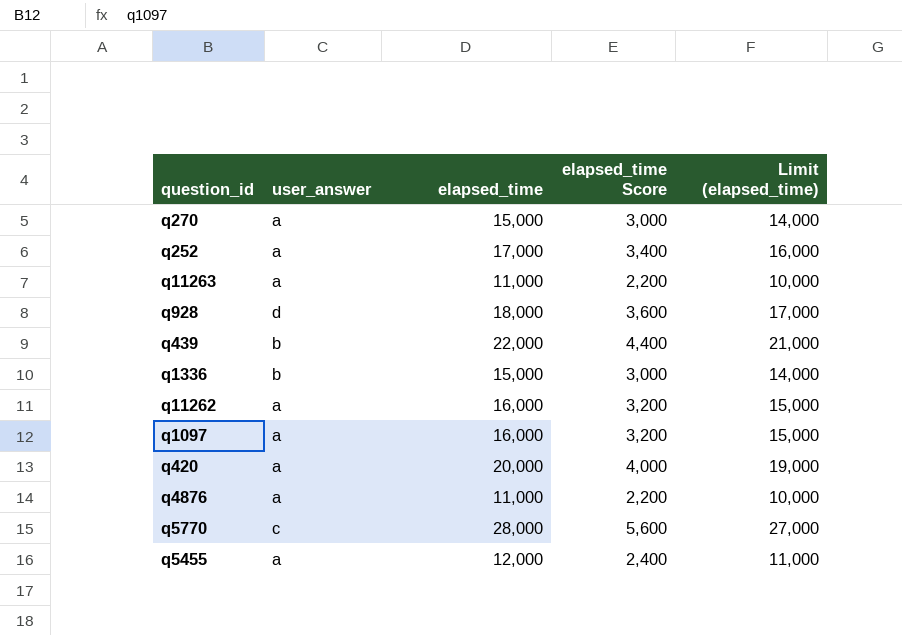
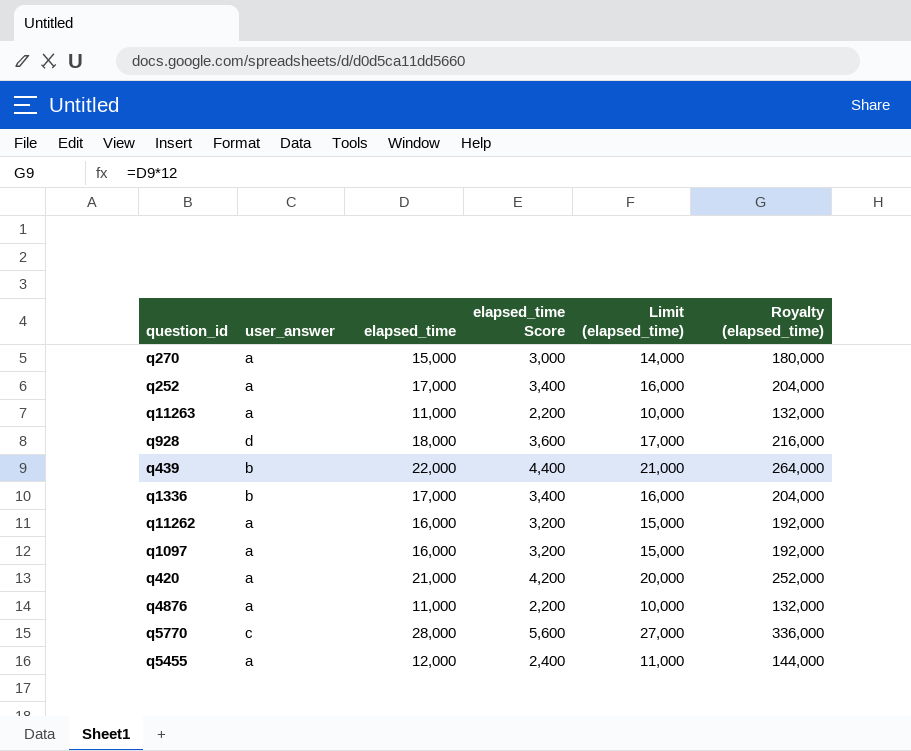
column Royalty (elapsed_time) | formula: none -> [elapsed_time] * 12
q1336 | elapsed_time: 15,000 -> 17,000
q1336 | elapsed_time Score: 3,000 -> 3,400
q1336 | Limit (elapsed_time): 14,000 -> 16,000
q420 | elapsed_time: 20,000 -> 21,000
q420 | elapsed_time Score: 4,000 -> 4,200
q420 | Limit (elapsed_time): 19,000 -> 20,000

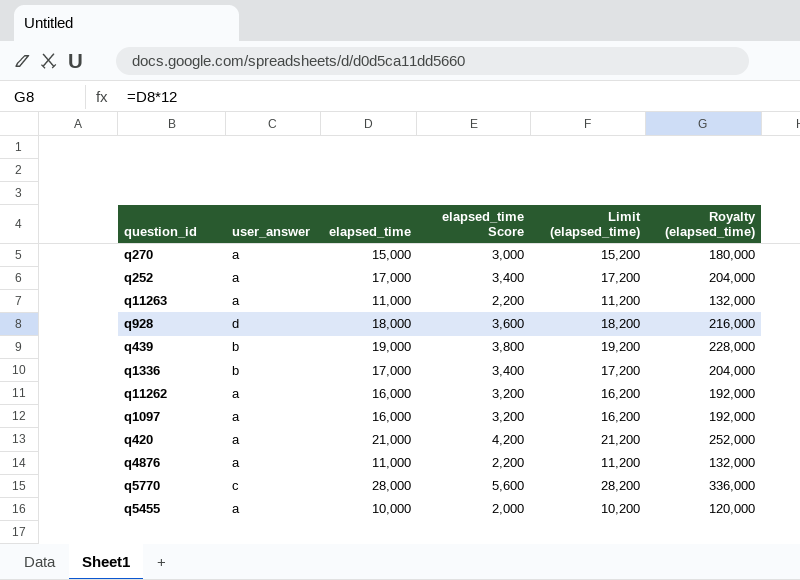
column Limit (elapsed_time) | formula: [elapsed_time] - 1000 -> [elapsed_time] + 200
q439 | elapsed_time: 22,000 -> 19,000
q439 | elapsed_time Score: 4,400 -> 3,800
q439 | Royalty (elapsed_time): 264,000 -> 228,000
q5455 | elapsed_time: 12,000 -> 10,000
q5455 | elapsed_time Score: 2,400 -> 2,000
q5455 | Royalty (elapsed_time): 144,000 -> 120,000

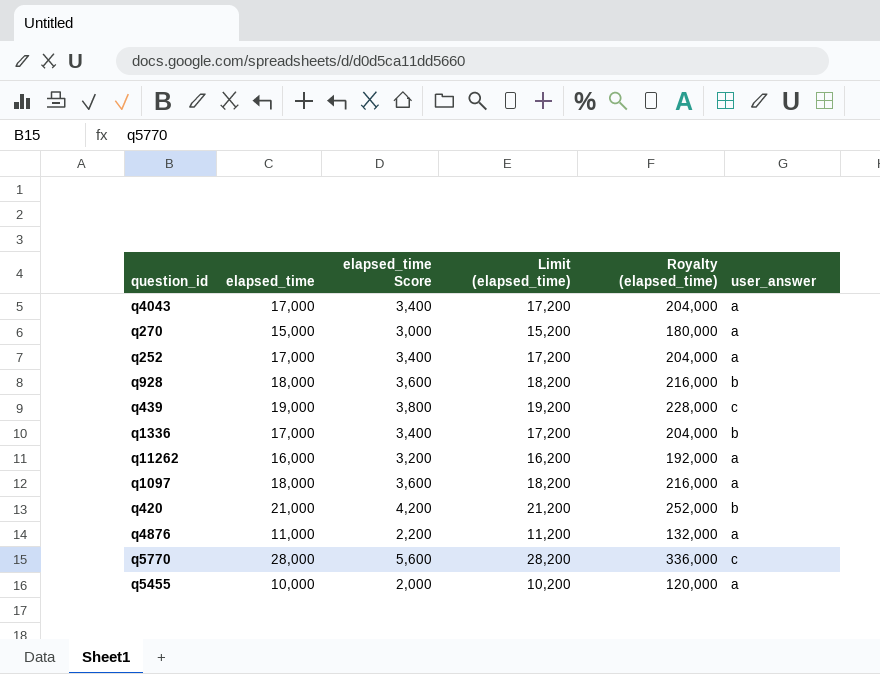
column user_answer | position: 2 -> 6
row q11263: a | 11,000 | 2,200 | 11,200 | 132,000 -> none
row q4043: none -> 17,000 | 3,400 | 17,200 | 204,000 | a
q928 | user_answer: d -> b
q439 | user_answer: b -> c
q1097 | elapsed_time: 16,000 -> 18,000
q1097 | elapsed_time Score: 3,200 -> 3,600
q1097 | Limit (elapsed_time): 16,200 -> 18,200
q1097 | Royalty (elapsed_time): 192,000 -> 216,000
q420 | user_answer: a -> b

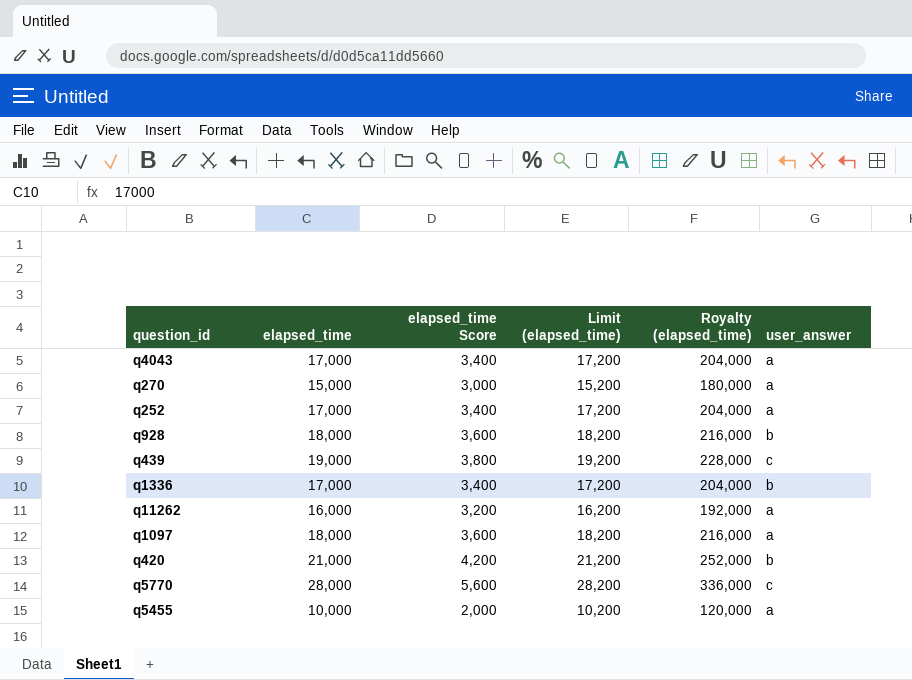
row q4876: 11,000 | 2,200 | 11,200 | 132,000 | a -> none

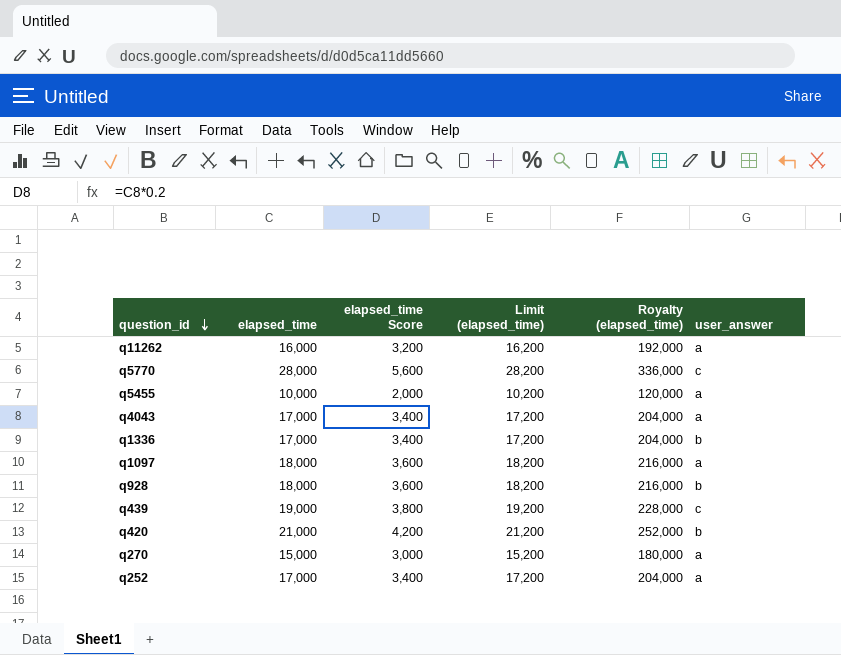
row order: none -> question_id descending

